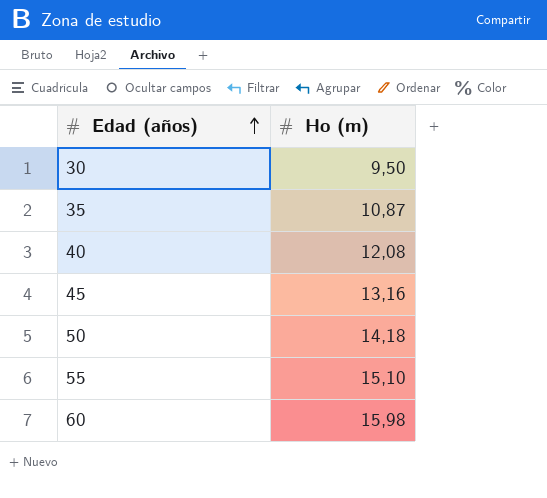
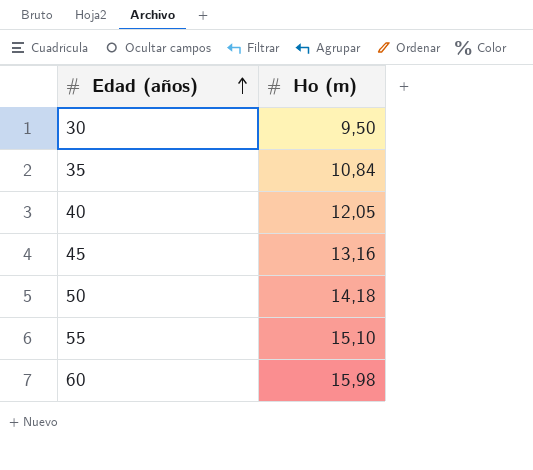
35 | Ho (m): 10,87 -> 10,84
40 | Ho (m): 12,08 -> 12,05

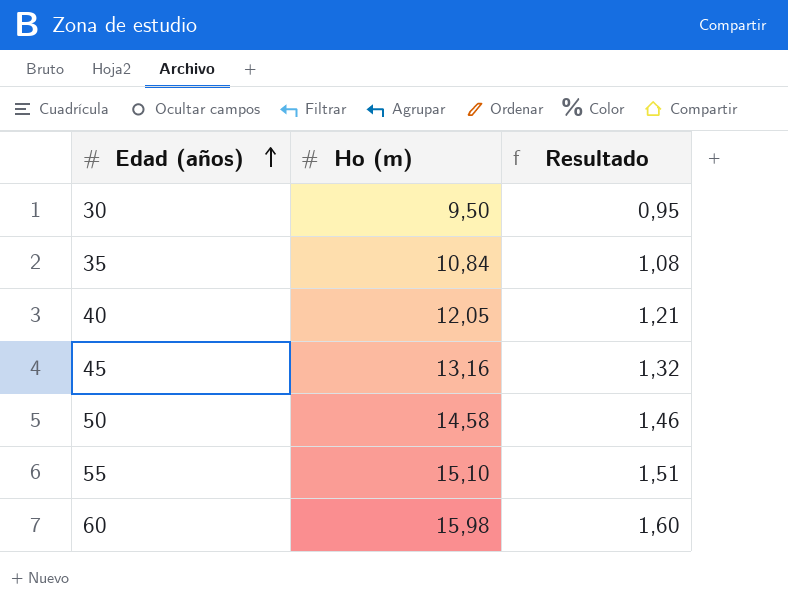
column Resultado | formula: none -> [Ho (m)] * 0,1
50 | Ho (m): 14,18 -> 14,58

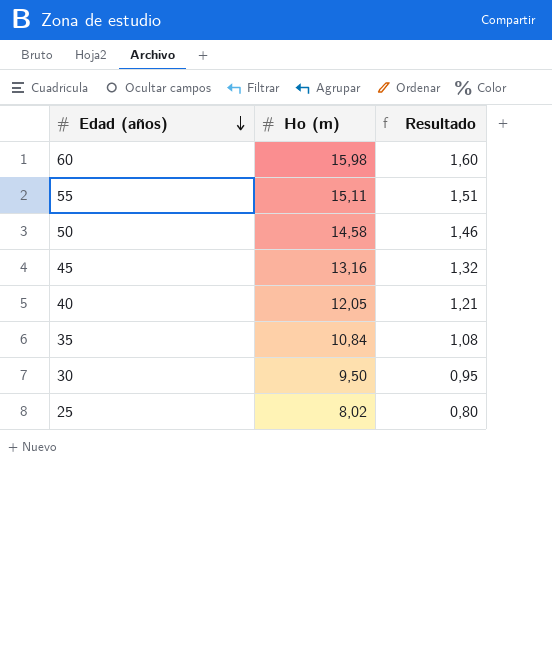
row order: Edad (años) ascending -> Edad (años) descending
55 | Ho (m): 15,10 -> 15,11
row 25: none -> 8,02 | 0,80

